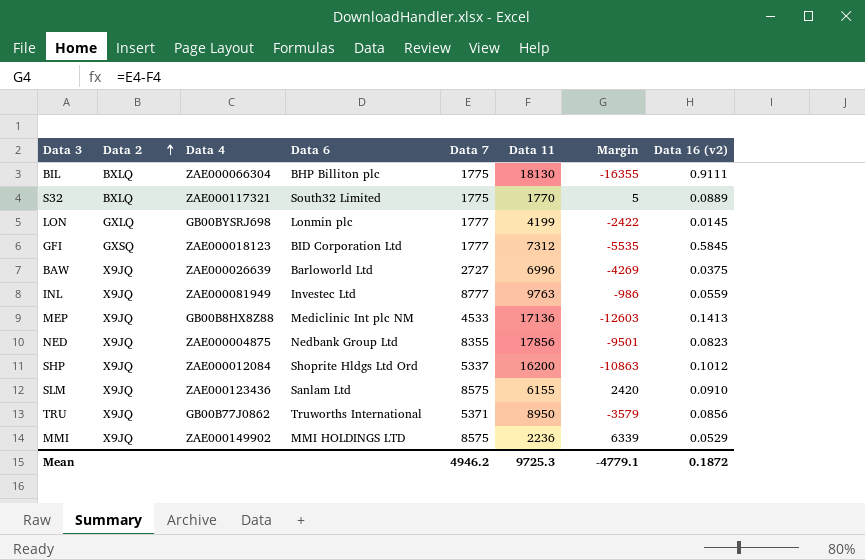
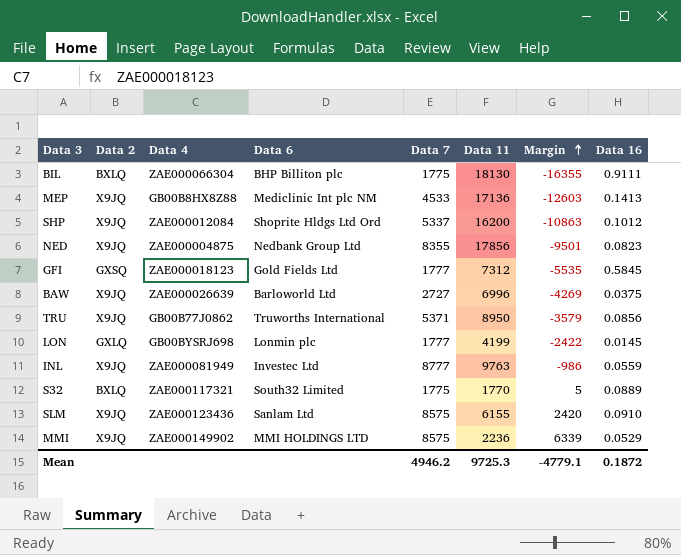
row order: Data 2 ascending -> Margin ascending
column name: Data 16 (v2) -> Data 16
GFI | Data 6: BID Corporation Ltd -> Gold Fields Ltd

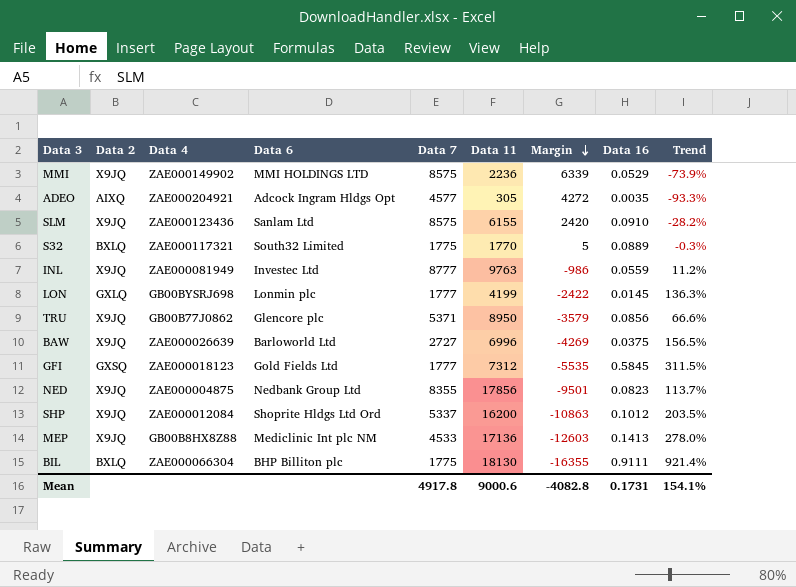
row order: Margin ascending -> Margin descending
column Trend | formula: none -> ([Data 11] - [Data 7]) / [Data 7]
row ADEO: none -> AIXQ | ZAE000204921 | Adcock Ingram Hldgs Opt | 4577 | 305 | 4272 | 0.0035 | -93.3%
TRU | Data 6: Truworths International -> Glencore plc
Mean | Data 7: 4946.2 -> 4917.8
Mean | Data 11: 9725.3 -> 9000.6
Mean | Margin: -4779.1 -> -4082.8
Mean | Data 16: 0.1872 -> 0.1731

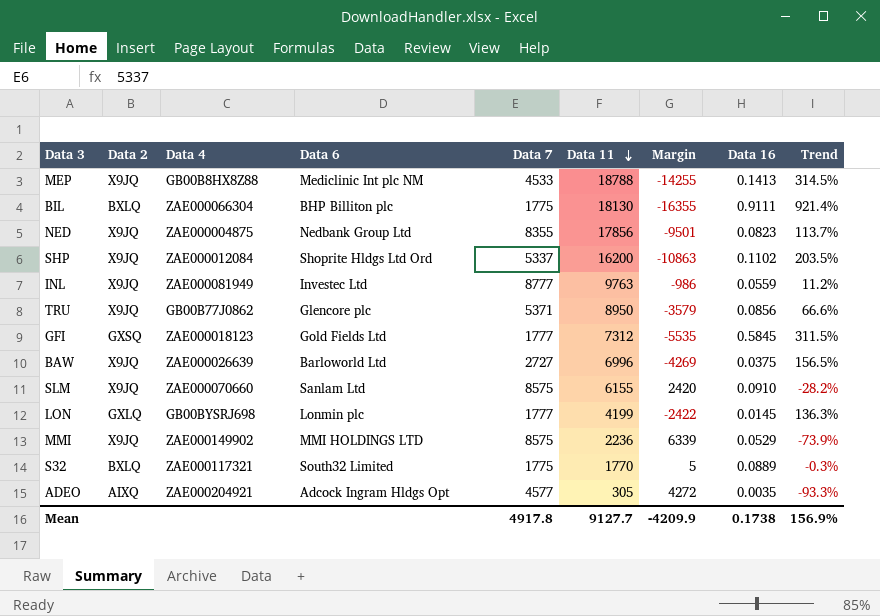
row order: Margin descending -> Data 11 descending
MEP | Data 11: 17136 -> 18788
MEP | Margin: -12603 -> -14255
MEP | Trend: 278.0% -> 314.5%
SHP | Data 16: 0.1012 -> 0.1102
SLM | Data 4: ZAE000123436 -> ZAE000070660
Mean | Data 11: 9000.6 -> 9127.7
Mean | Margin: -4082.8 -> -4209.9
Mean | Data 16: 0.1731 -> 0.1738
Mean | Trend: 154.1% -> 156.9%

